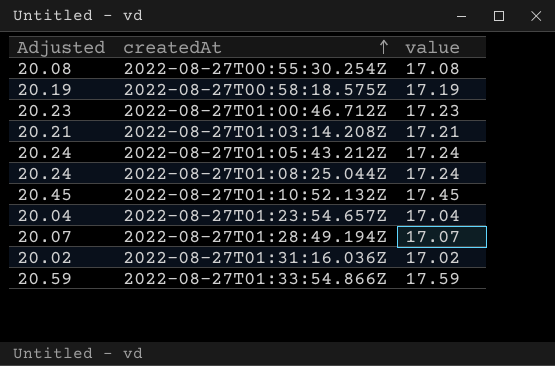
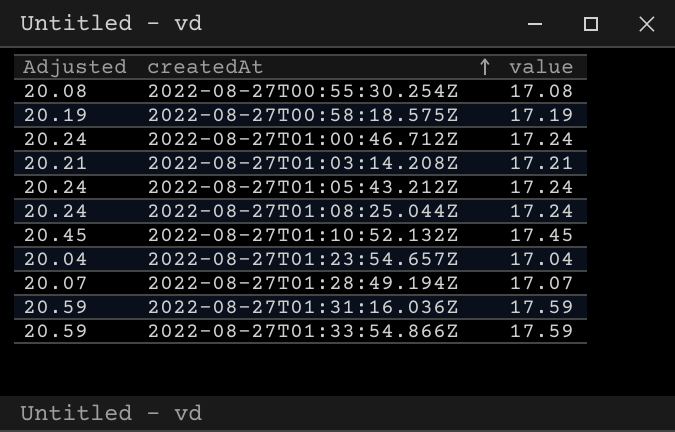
2022-08-27T01:00:46.712Z | Adjusted: 20.23 -> 20.24
2022-08-27T01:00:46.712Z | value: 17.23 -> 17.24
2022-08-27T01:31:16.036Z | Adjusted: 20.02 -> 20.59
2022-08-27T01:31:16.036Z | value: 17.02 -> 17.59

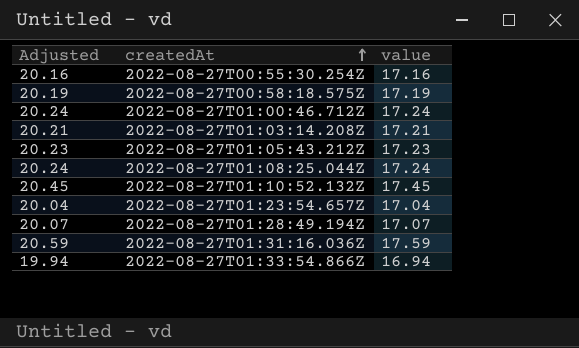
2022-08-27T00:55:30.254Z | Adjusted: 20.08 -> 20.16
2022-08-27T00:55:30.254Z | value: 17.08 -> 17.16
2022-08-27T01:05:43.212Z | Adjusted: 20.24 -> 20.23
2022-08-27T01:05:43.212Z | value: 17.24 -> 17.23
2022-08-27T01:33:54.866Z | Adjusted: 20.59 -> 19.94
2022-08-27T01:33:54.866Z | value: 17.59 -> 16.94

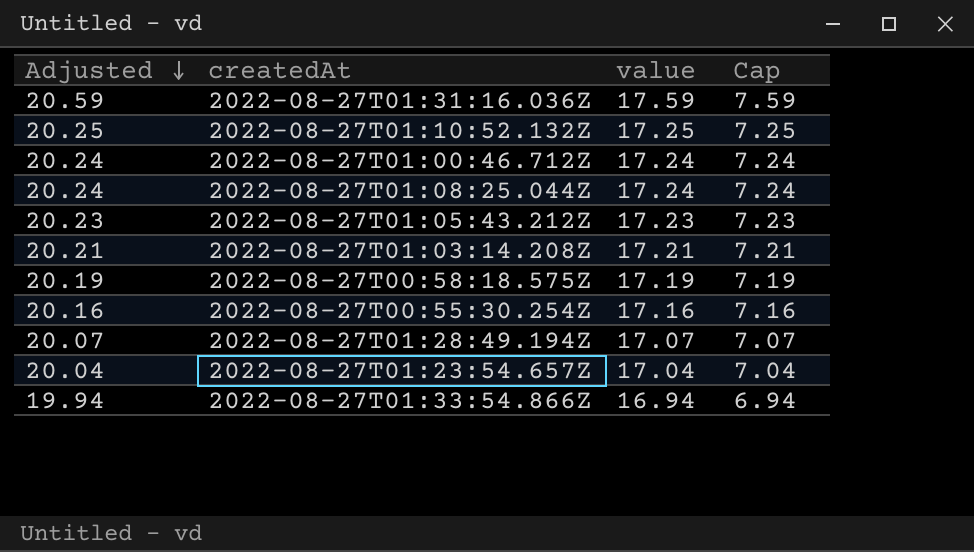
row order: createdAt ascending -> Adjusted descending
column Cap | formula: none -> [value] - 10
2022-08-27T01:10:52.132Z | Adjusted: 20.45 -> 20.25
2022-08-27T01:10:52.132Z | value: 17.45 -> 17.25

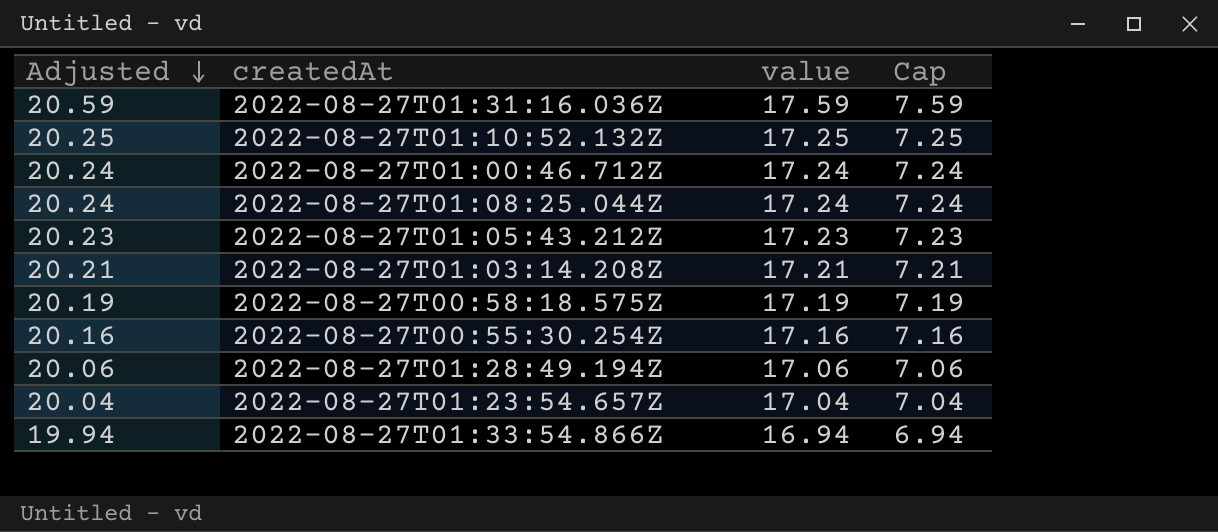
2022-08-27T01:28:49.194Z | Adjusted: 20.07 -> 20.06
2022-08-27T01:28:49.194Z | value: 17.07 -> 17.06
2022-08-27T01:28:49.194Z | Cap: 7.07 -> 7.06

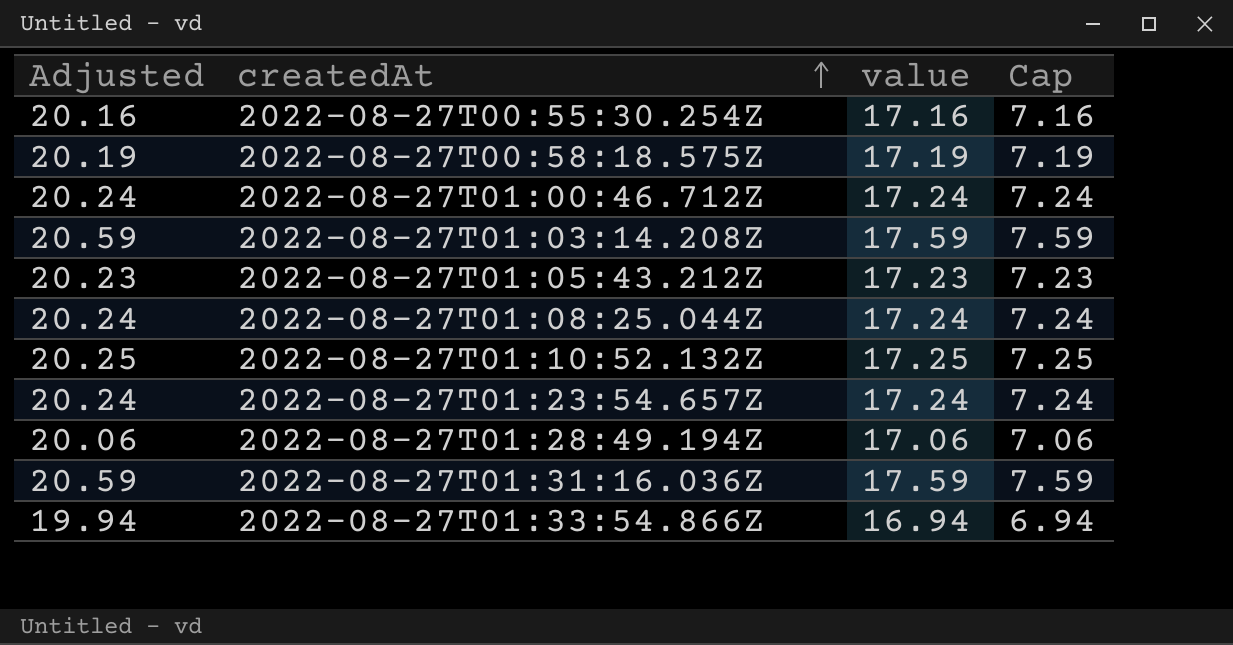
row order: Adjusted descending -> createdAt ascending
2022-08-27T01:03:14.208Z | Adjusted: 20.21 -> 20.59
2022-08-27T01:03:14.208Z | value: 17.21 -> 17.59
2022-08-27T01:03:14.208Z | Cap: 7.21 -> 7.59
2022-08-27T01:23:54.657Z | Adjusted: 20.04 -> 20.24
2022-08-27T01:23:54.657Z | value: 17.04 -> 17.24
2022-08-27T01:23:54.657Z | Cap: 7.04 -> 7.24

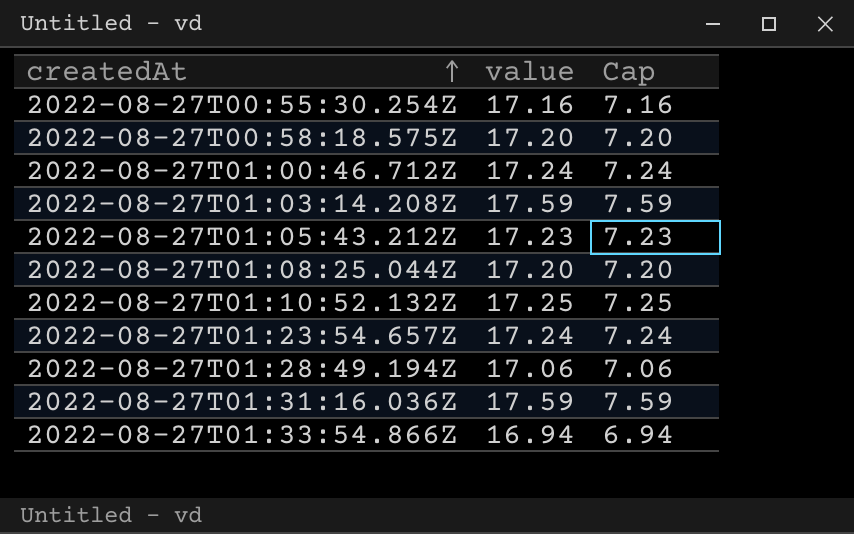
column Adjusted | formula: [value] + 3 -> none
2022-08-27T00:58:18.575Z | value: 17.19 -> 17.20
2022-08-27T00:58:18.575Z | Cap: 7.19 -> 7.20
2022-08-27T01:08:25.044Z | value: 17.24 -> 17.20
2022-08-27T01:08:25.044Z | Cap: 7.24 -> 7.20

